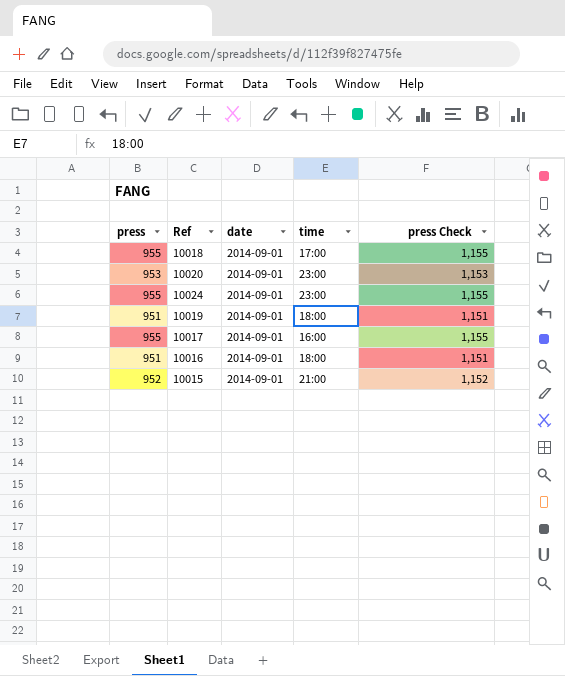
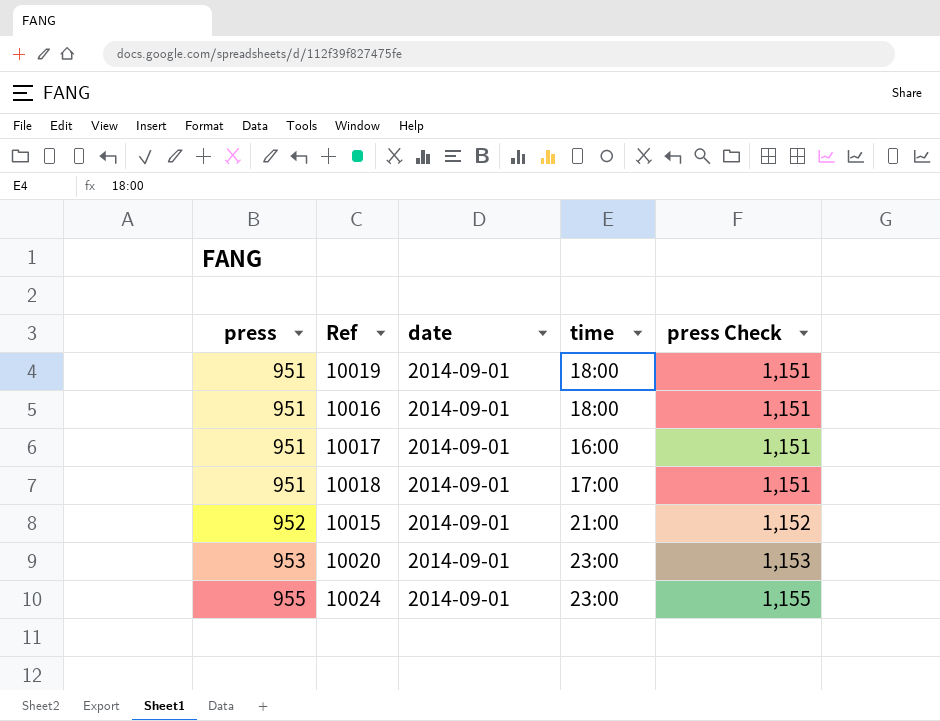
row order: none -> press ascending
10017 | press: 955 -> 951
10017 | press Check: 1,155 -> 1,151
10018 | press: 955 -> 951
10018 | press Check: 1,155 -> 1,151

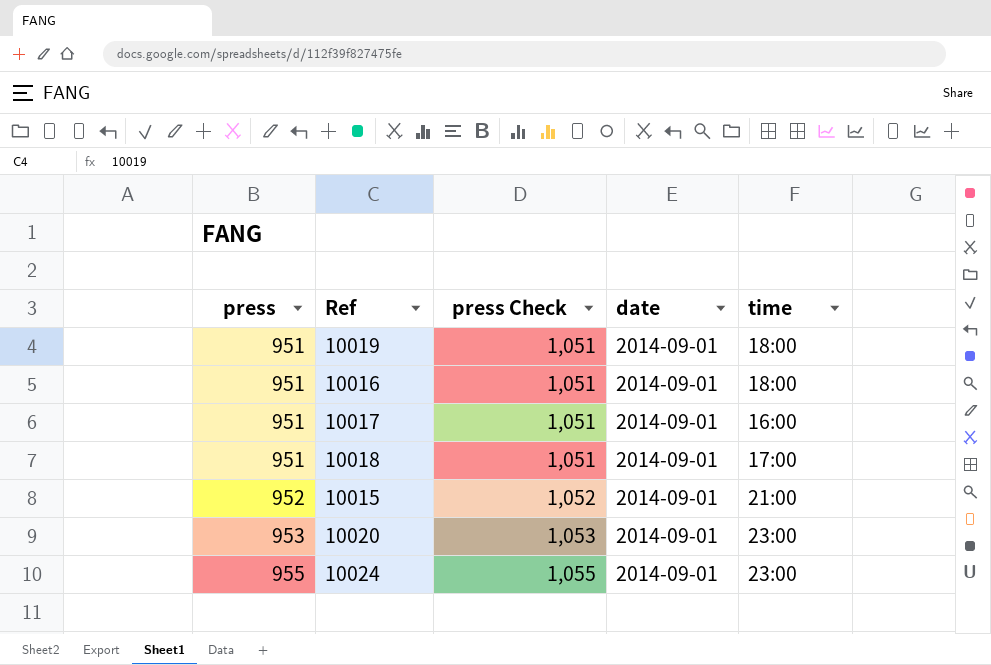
column press Check | formula: [press] + 200 -> [press] + 100
column press Check | position: 5 -> 3

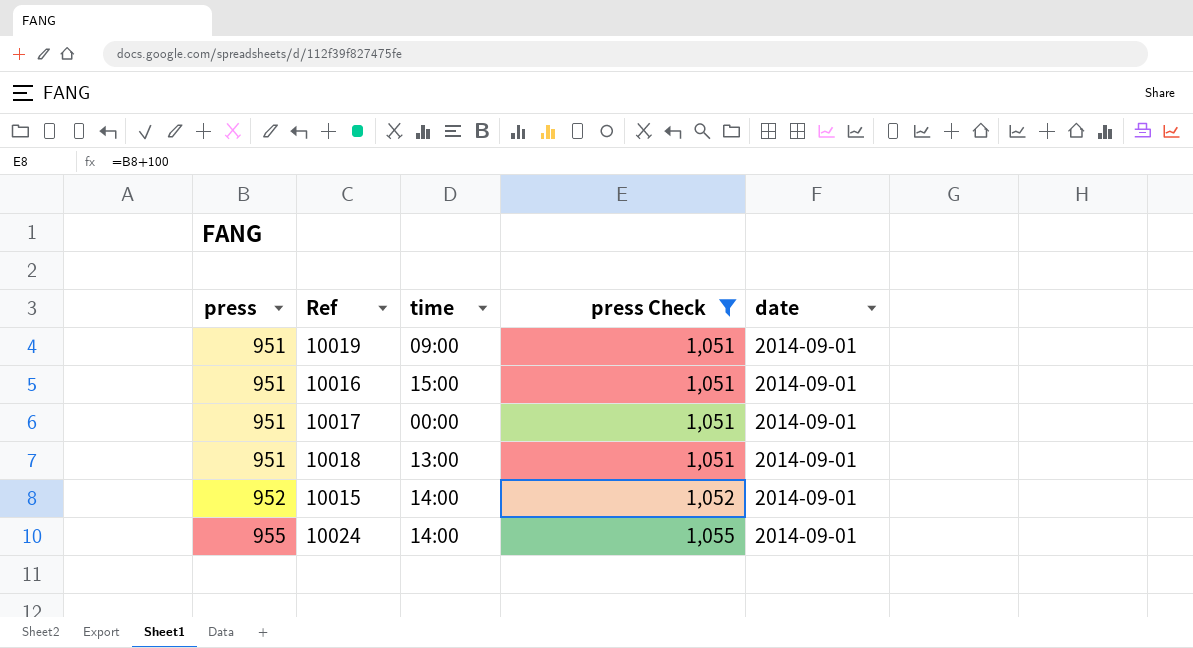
filter: none -> press Check != 1,053
column time | position: 5 -> 3
10019 | time: 18:00 -> 09:00
10016 | time: 18:00 -> 15:00
10017 | time: 16:00 -> 00:00
10018 | time: 17:00 -> 13:00
10015 | time: 21:00 -> 14:00
10024 | time: 23:00 -> 14:00

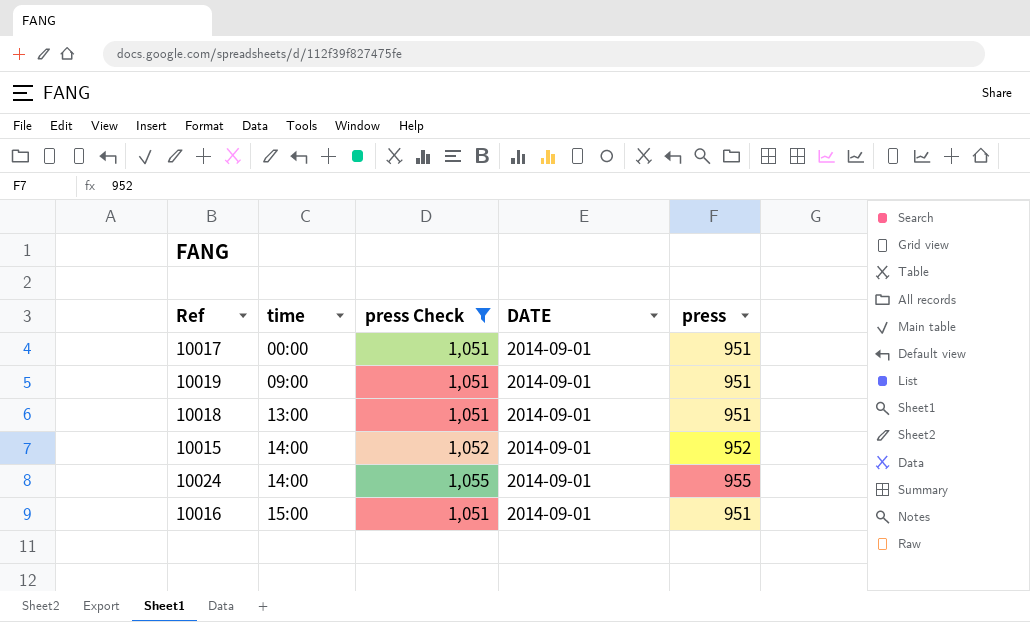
row order: press ascending -> time ascending
column name: date -> DATE
column press | position: 1 -> 5

